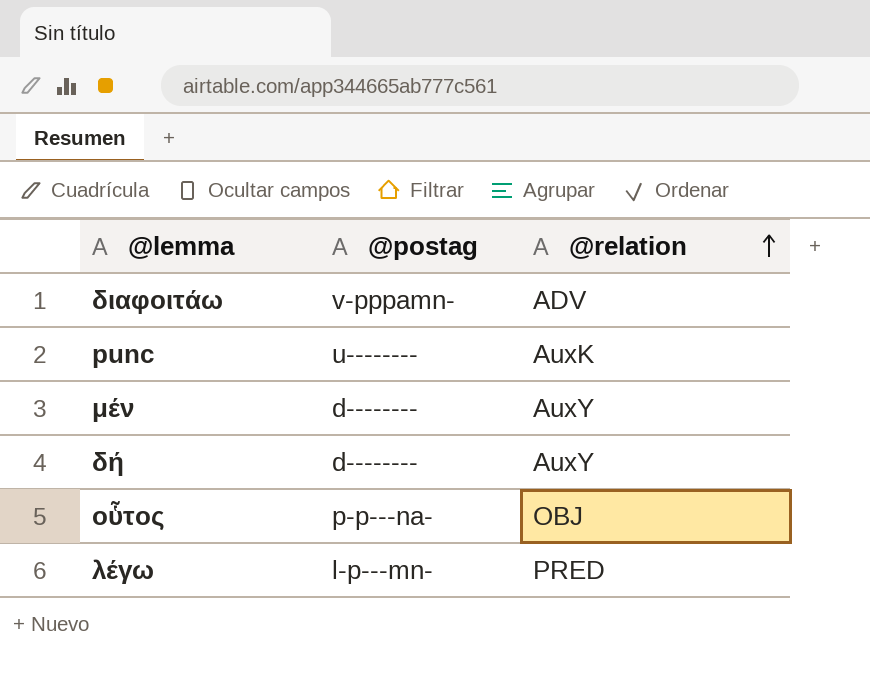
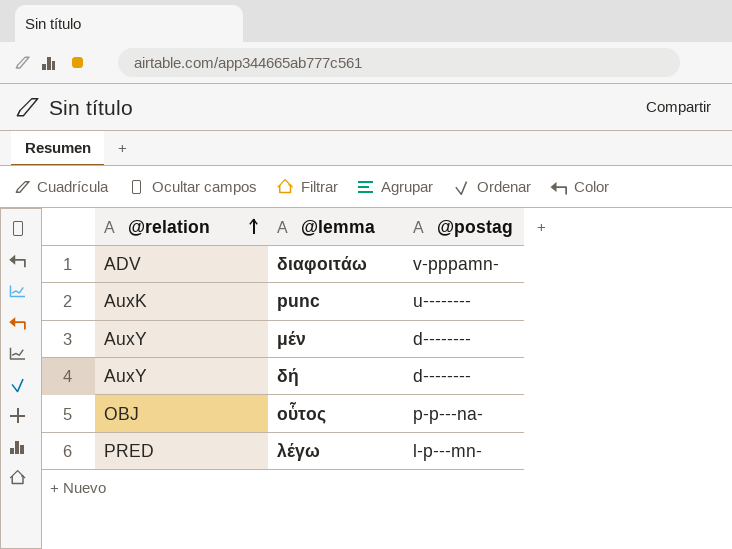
column @relation | position: 3 -> 1

